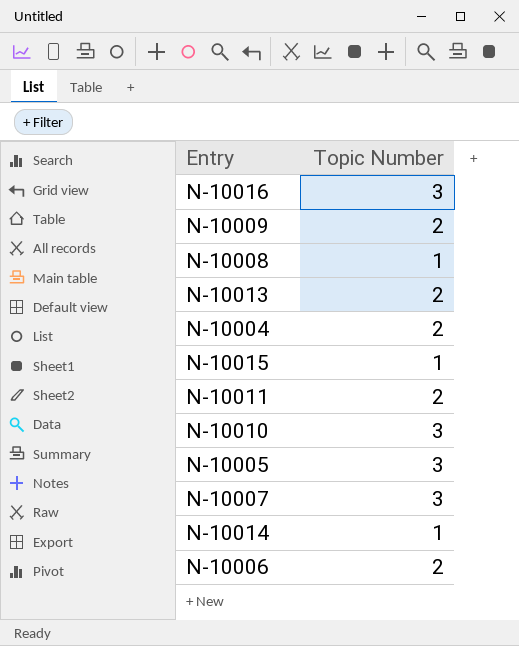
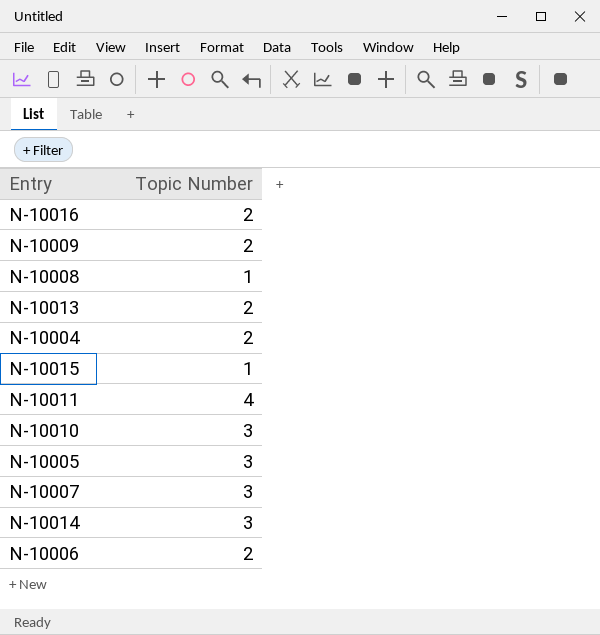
N-10016 | Topic Number: 3 -> 2
N-10011 | Topic Number: 2 -> 4
N-10014 | Topic Number: 1 -> 3

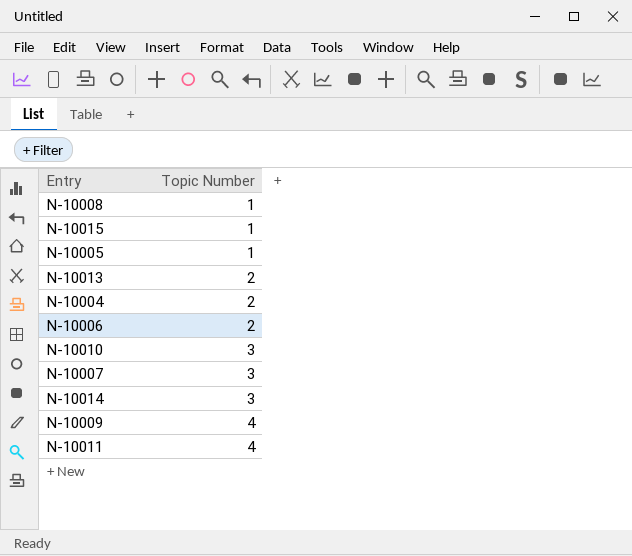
row order: none -> Topic Number ascending
row N-10016: 2 -> none
N-10005 | Topic Number: 3 -> 1
N-10009 | Topic Number: 2 -> 4

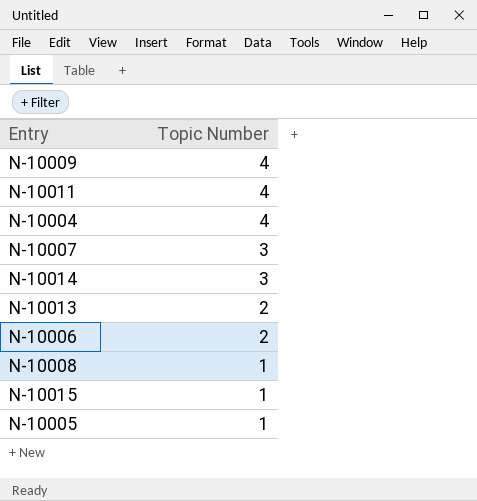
row order: Topic Number ascending -> Topic Number descending
row N-10010: 3 -> none
N-10004 | Topic Number: 2 -> 4

